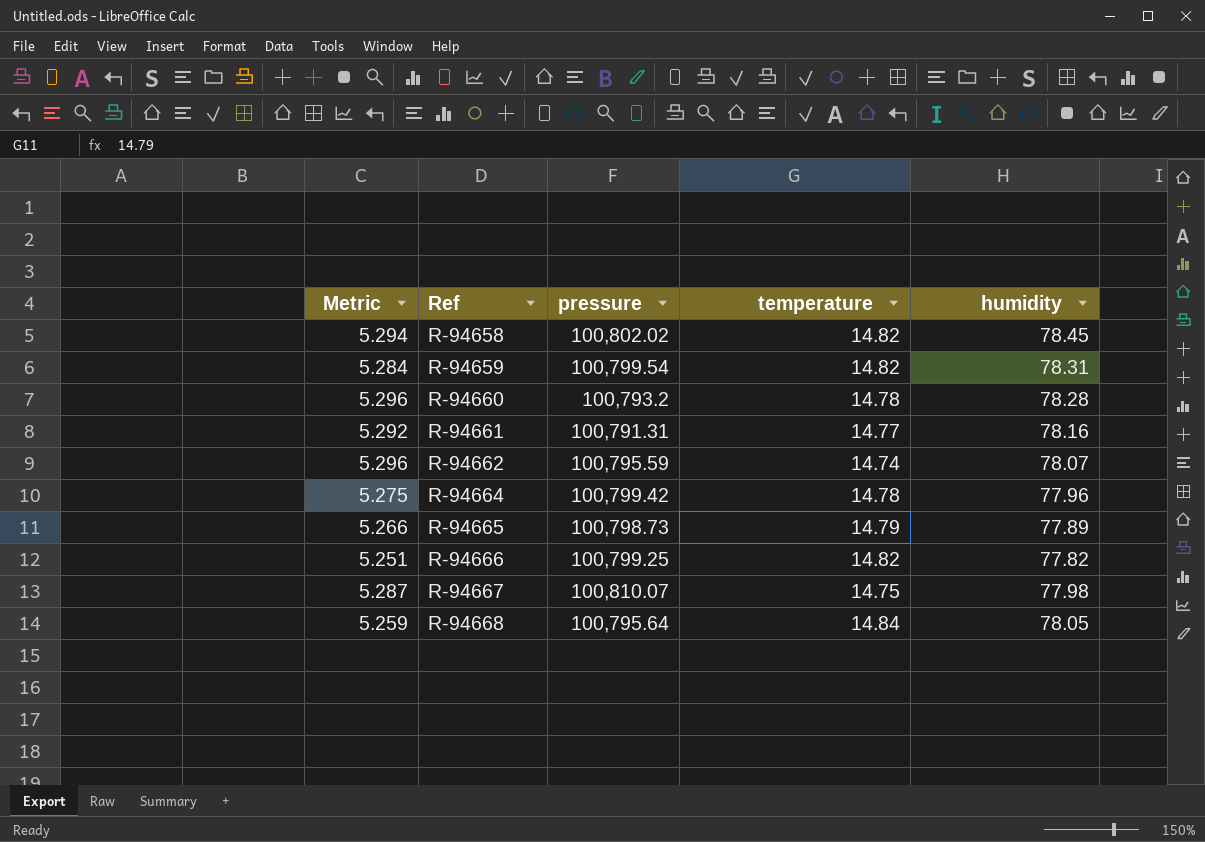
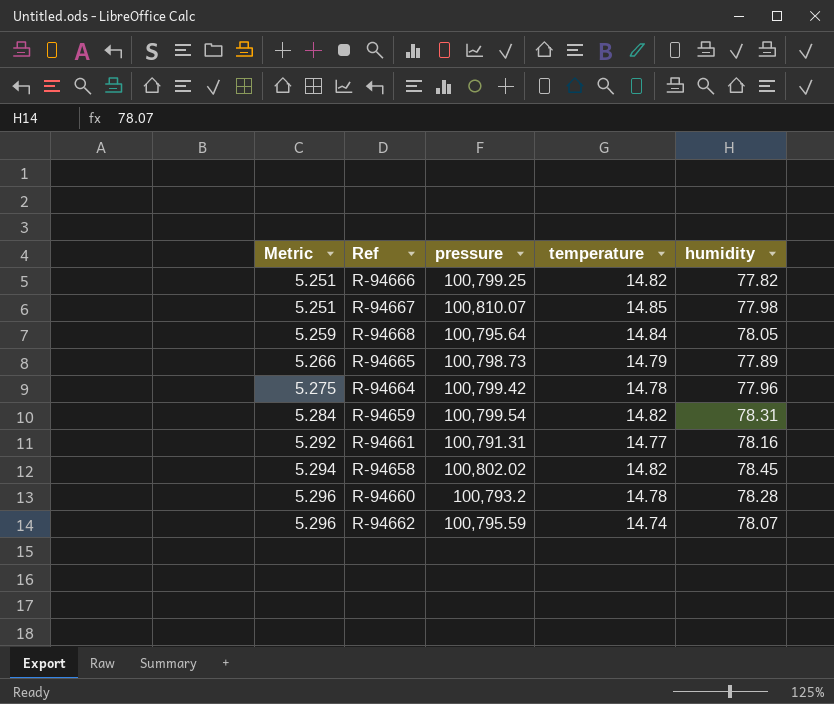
row order: Ref ascending -> Metric ascending
R-94667 | Metric: 5.287 -> 5.251
R-94667 | temperature: 14.75 -> 14.85

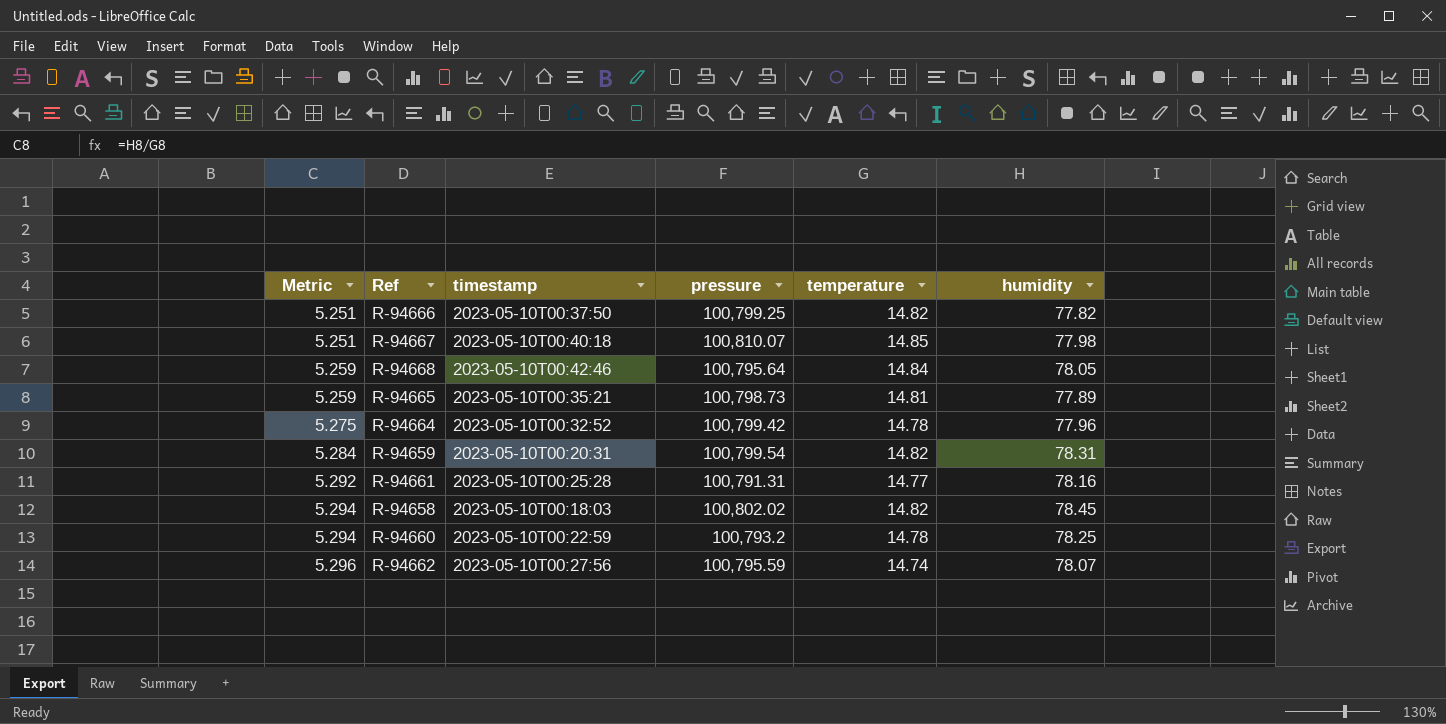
column timestamp | position: none -> 3
R-94665 | Metric: 5.266 -> 5.259
R-94665 | temperature: 14.79 -> 14.81
R-94660 | Metric: 5.296 -> 5.294
R-94660 | humidity: 78.28 -> 78.25

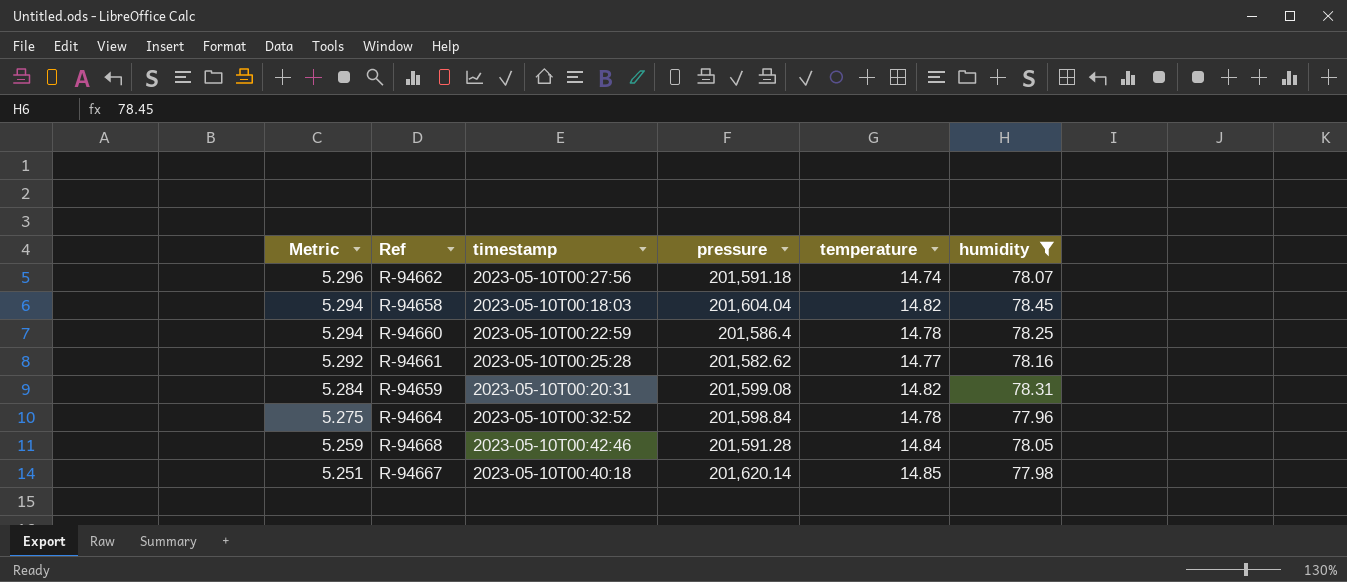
filter: none -> humidity >= 77.96
row order: Metric ascending -> Metric descending
R-94662 | pressure: 100,795.59 -> 201,591.18
R-94658 | pressure: 100,802.02 -> 201,604.04
R-94660 | pressure: 100,793.2 -> 201,586.4
R-94661 | pressure: 100,791.31 -> 201,582.62
R-94659 | pressure: 100,799.54 -> 201,599.08
R-94664 | pressure: 100,799.42 -> 201,598.84
R-94668 | pressure: 100,795.64 -> 201,591.28
R-94667 | pressure: 100,810.07 -> 201,620.14

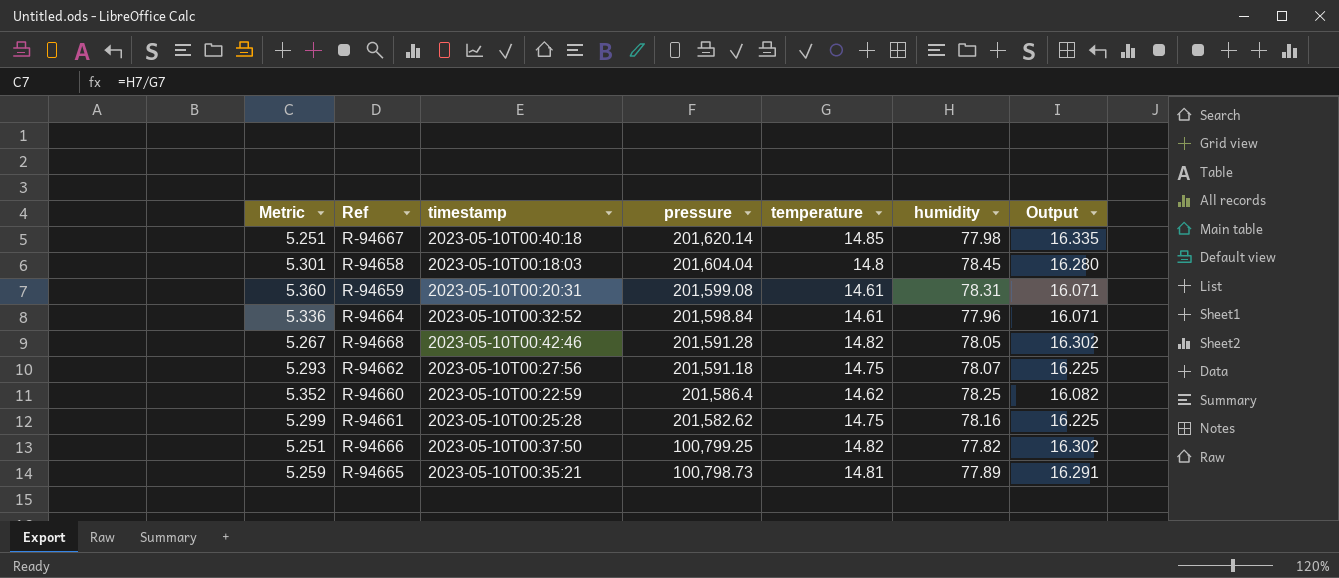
filter: humidity >= 77.96 -> none
row order: Metric descending -> pressure descending
column Output | formula: none -> [temperature] * 1.1
R-94658 | Metric: 5.294 -> 5.301
R-94658 | temperature: 14.82 -> 14.8
R-94659 | Metric: 5.284 -> 5.360
R-94659 | temperature: 14.82 -> 14.61
R-94664 | Metric: 5.275 -> 5.336
R-94664 | temperature: 14.78 -> 14.61
R-94668 | Metric: 5.259 -> 5.267
R-94668 | temperature: 14.84 -> 14.82
R-94662 | Metric: 5.296 -> 5.293
R-94662 | temperature: 14.74 -> 14.75
R-94660 | Metric: 5.294 -> 5.352
R-94660 | temperature: 14.78 -> 14.62
R-94661 | Metric: 5.292 -> 5.299
R-94661 | temperature: 14.77 -> 14.75

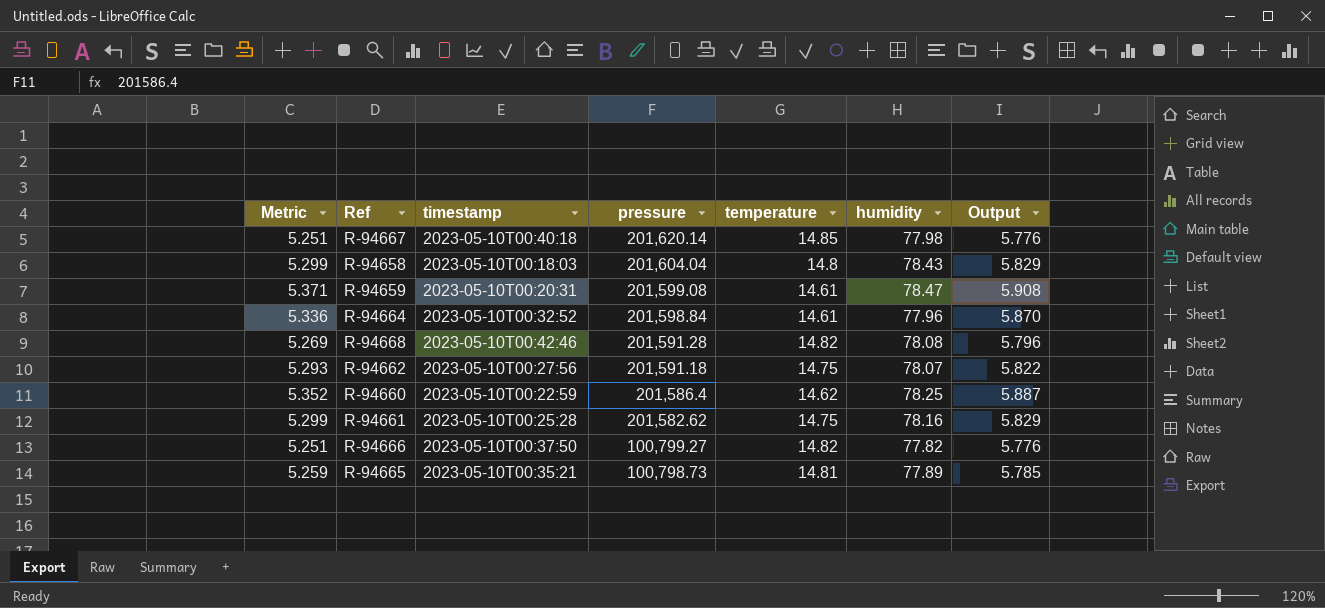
column Output | formula: [temperature] * 1.1 -> [Metric] * 1.1
R-94658 | Metric: 5.301 -> 5.299
R-94658 | humidity: 78.45 -> 78.43
R-94659 | Metric: 5.360 -> 5.371
R-94659 | humidity: 78.31 -> 78.47
R-94668 | Metric: 5.267 -> 5.269
R-94668 | humidity: 78.05 -> 78.08
R-94666 | pressure: 100,799.25 -> 100,799.27

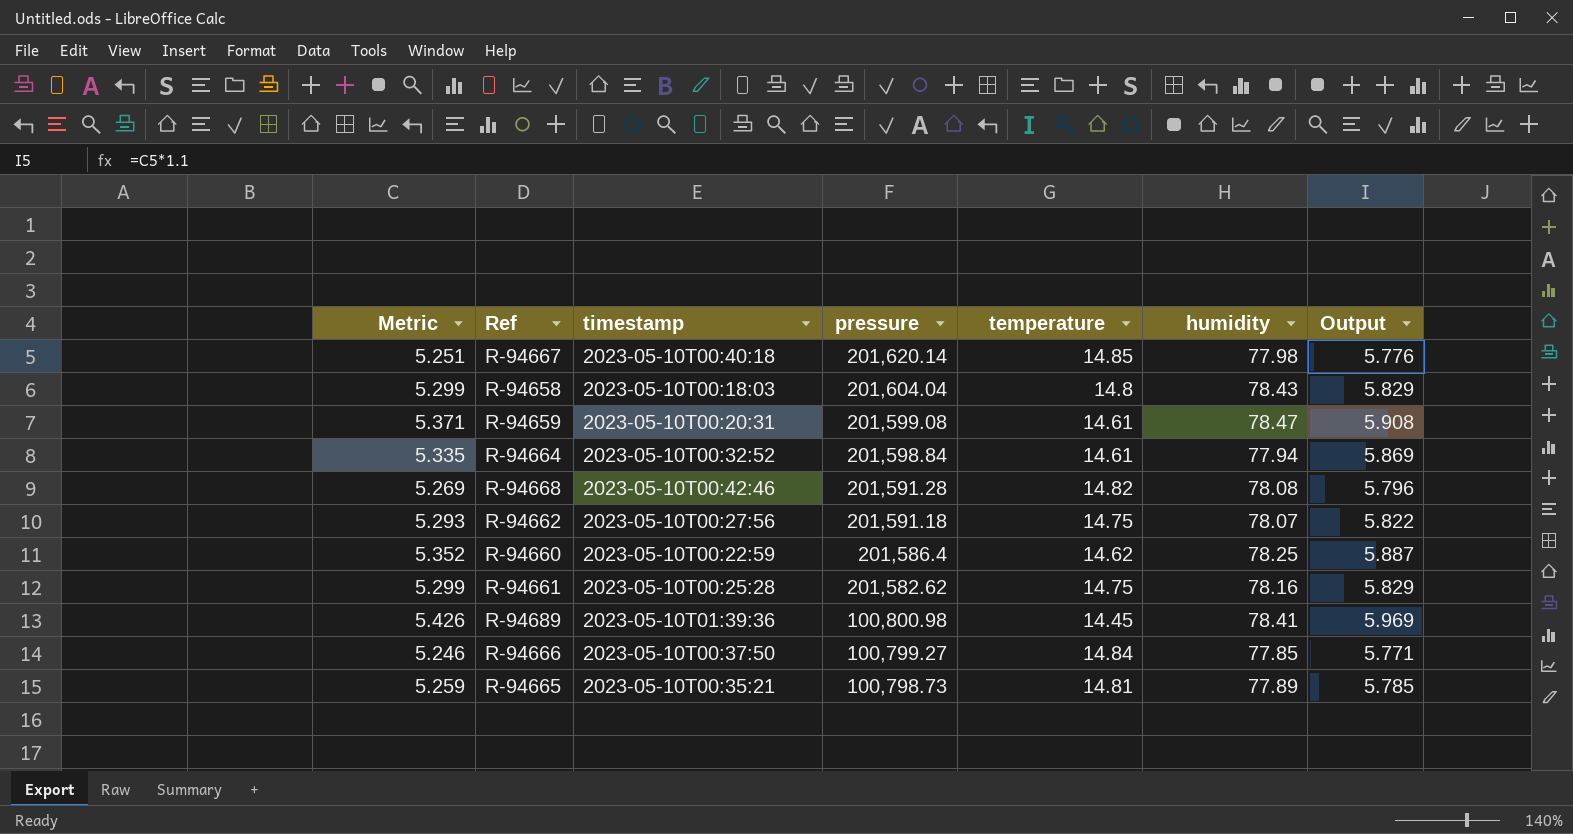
R-94664 | Metric: 5.336 -> 5.335
R-94664 | humidity: 77.96 -> 77.94
R-94664 | Output: 5.870 -> 5.869
row R-94689: none -> 5.426 | 2023-05-10T01:39:36 | 100,800.98 | 14.45 | 78.41 | 5.969
R-94666 | Metric: 5.251 -> 5.246
R-94666 | temperature: 14.82 -> 14.84
R-94666 | humidity: 77.82 -> 77.85
R-94666 | Output: 5.776 -> 5.771

